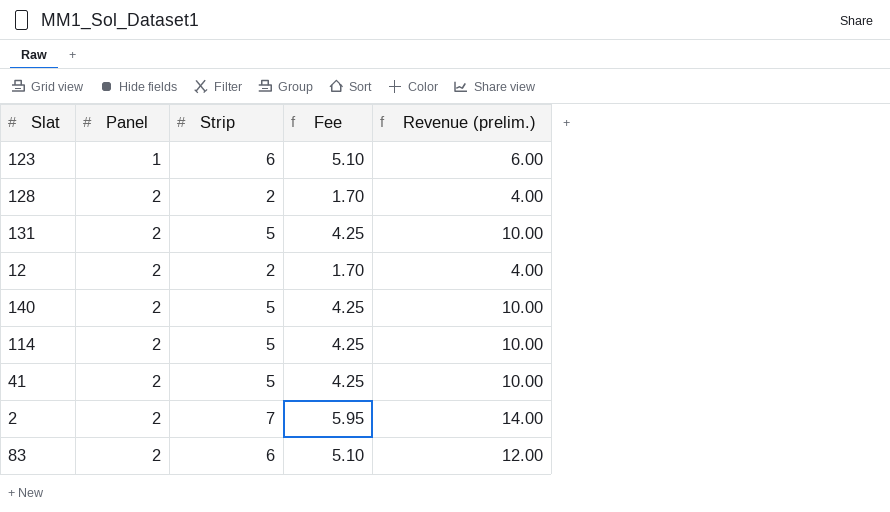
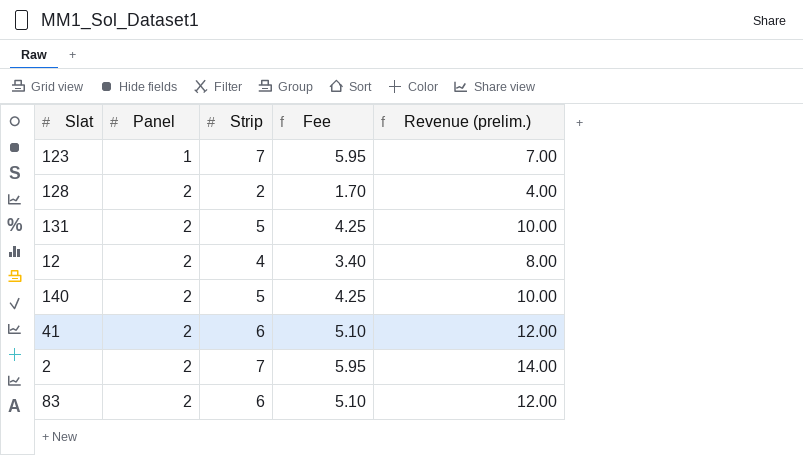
row 114: 2 | 5 | 4.25 | 10.00 -> none
123 | Strip: 6 -> 7
123 | Fee: 5.10 -> 5.95
123 | Revenue (prelim.): 6.00 -> 7.00
12 | Strip: 2 -> 4
12 | Fee: 1.70 -> 3.40
12 | Revenue (prelim.): 4.00 -> 8.00
41 | Strip: 5 -> 6
41 | Fee: 4.25 -> 5.10
41 | Revenue (prelim.): 10.00 -> 12.00

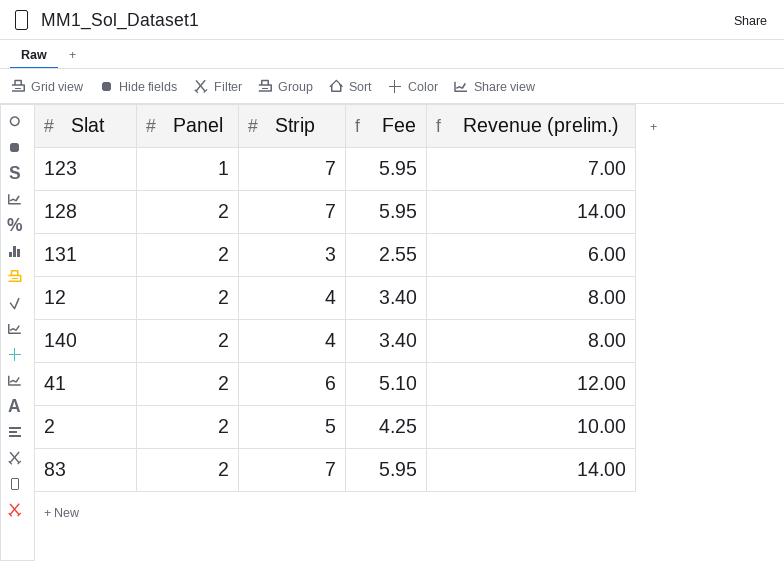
128 | Strip: 2 -> 7
128 | Fee: 1.70 -> 5.95
128 | Revenue (prelim.): 4.00 -> 14.00
131 | Strip: 5 -> 3
131 | Fee: 4.25 -> 2.55
131 | Revenue (prelim.): 10.00 -> 6.00
140 | Strip: 5 -> 4
140 | Fee: 4.25 -> 3.40
140 | Revenue (prelim.): 10.00 -> 8.00
2 | Strip: 7 -> 5
2 | Fee: 5.95 -> 4.25
2 | Revenue (prelim.): 14.00 -> 10.00
83 | Strip: 6 -> 7
83 | Fee: 5.10 -> 5.95
83 | Revenue (prelim.): 12.00 -> 14.00

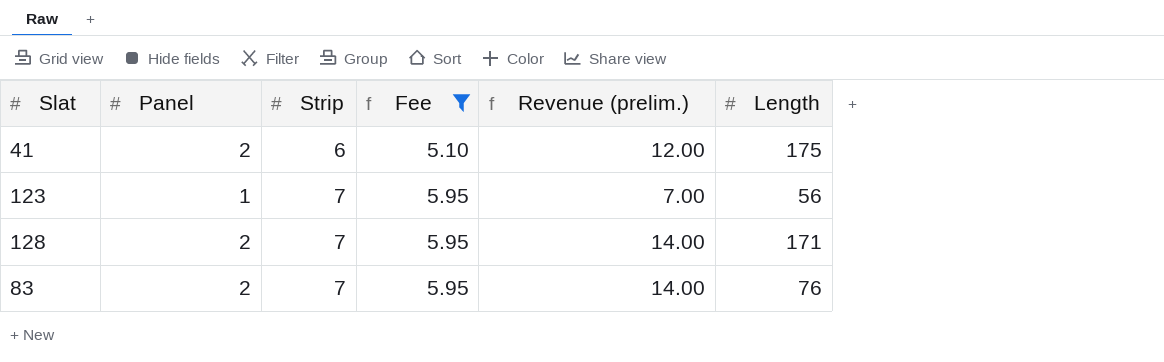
filter: none -> Fee >= 5.10
row order: Panel ascending -> Strip ascending
column Length | position: none -> 6

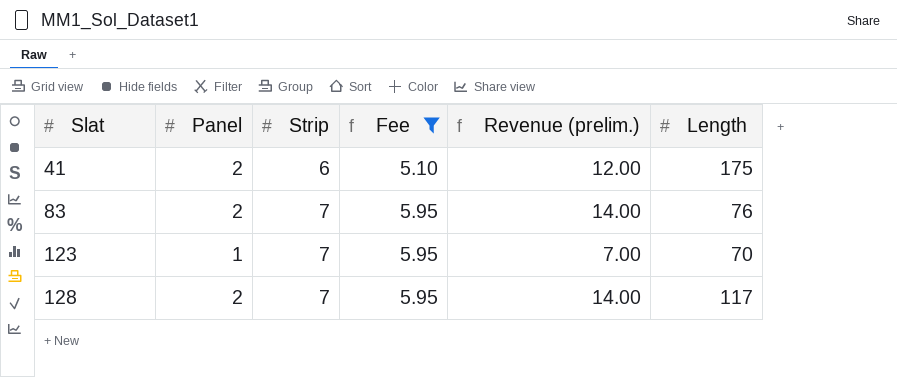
row order: Strip ascending -> Slat ascending
123 | Length: 56 -> 70
128 | Length: 171 -> 117

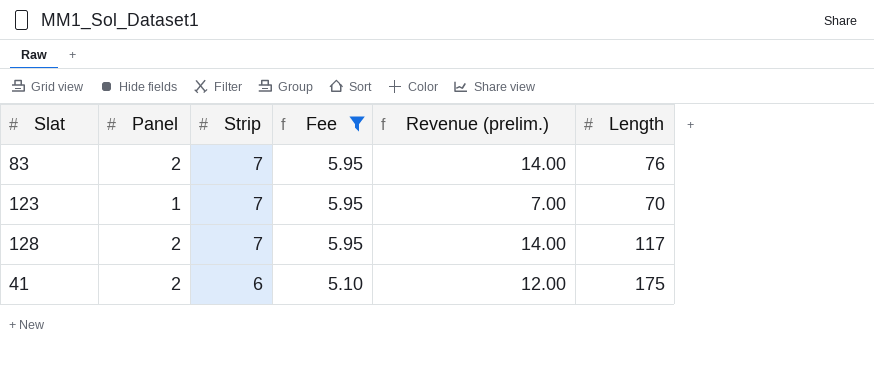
row order: Slat ascending -> Strip descending

